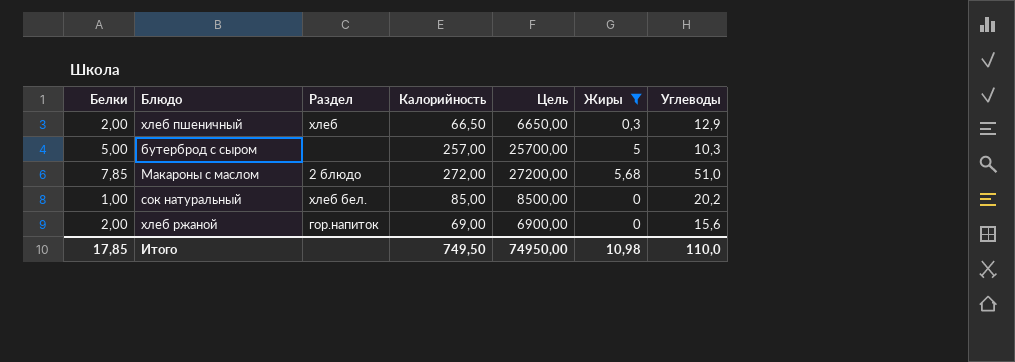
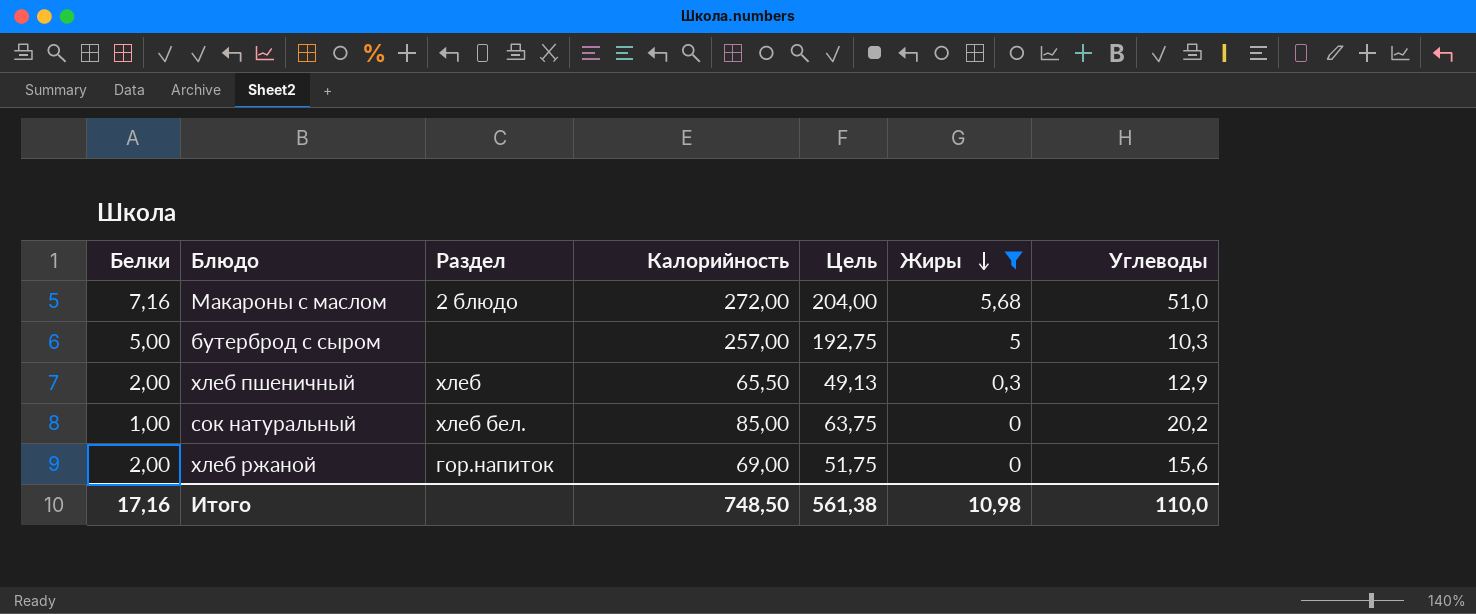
row order: none -> Жиры descending
column Цель | formula: [Калорийность] * 100 -> [Калорийность] * 0,75
Макароны с маслом | Белки: 7,85 -> 7,16
хлеб пшеничный | Калорийность: 66,50 -> 65,50
Итого | Белки: 17,85 -> 17,16
Итого | Калорийность: 749,50 -> 748,50
Итого | Цель: 74950,00 -> 561,38

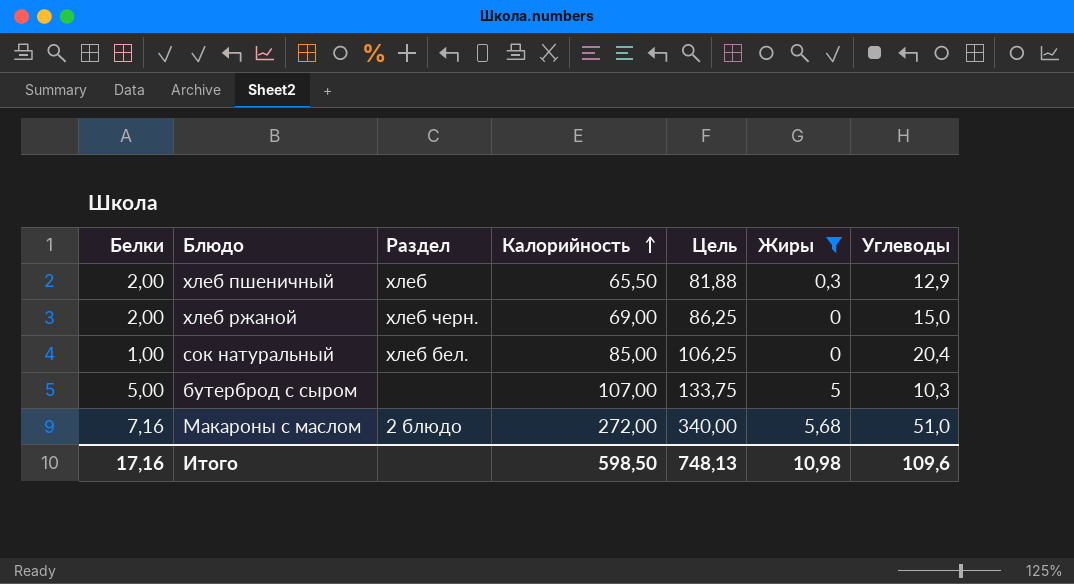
row order: Жиры descending -> Калорийность ascending
column Цель | formula: [Калорийность] * 0,75 -> [Калорийность] * 1,25
хлеб ржаной | Раздел: гор.напиток -> хлеб черн.
хлеб ржаной | Углеводы: 15,6 -> 15,0
сок натуральный | Углеводы: 20,2 -> 20,4
бутерброд с сыром | Калорийность: 257,00 -> 107,00
Итого | Калорийность: 748,50 -> 598,50
Итого | Цель: 561,38 -> 748,13
Итого | Углеводы: 110,0 -> 109,6

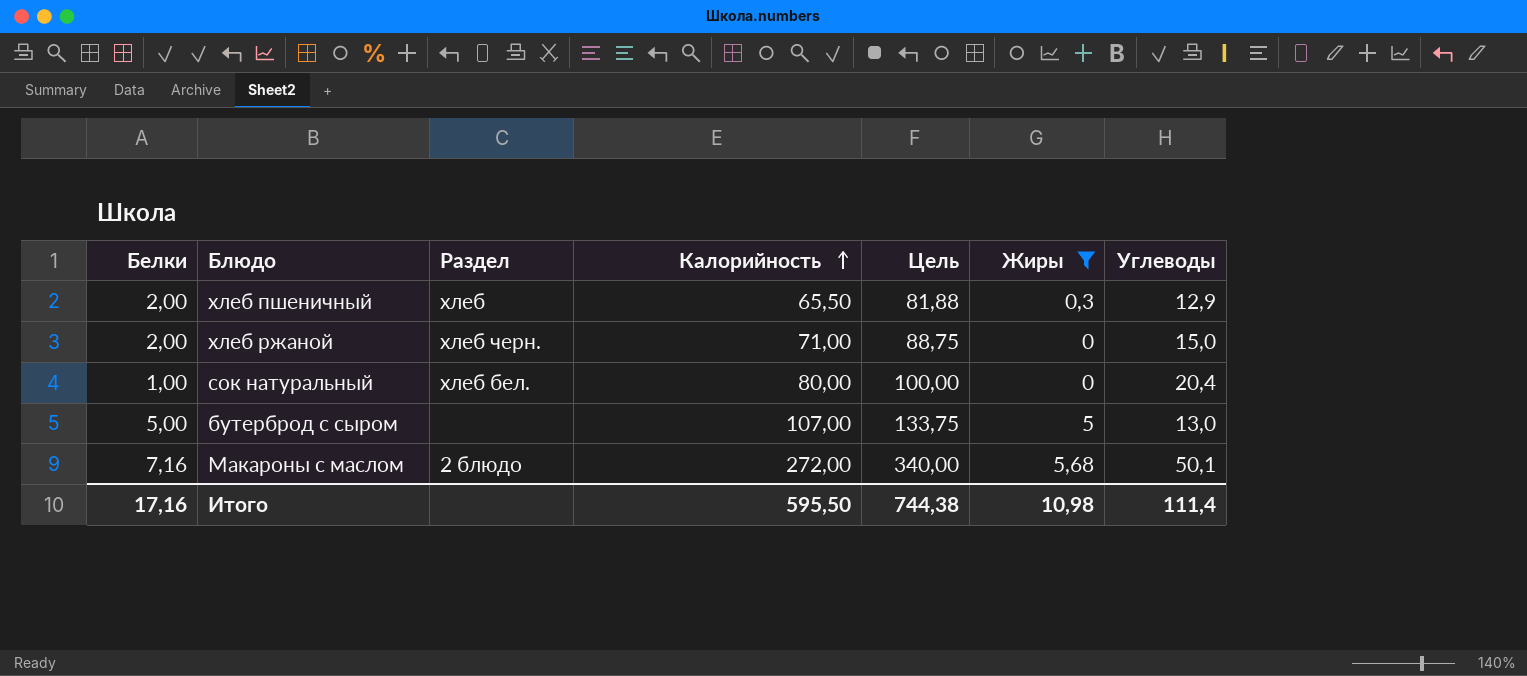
хлеб ржаной | Калорийность: 69,00 -> 71,00
хлеб ржаной | Цель: 86,25 -> 88,75
сок натуральный | Калорийность: 85,00 -> 80,00
сок натуральный | Цель: 106,25 -> 100,00
бутерброд с сыром | Углеводы: 10,3 -> 13,0
Макароны с маслом | Углеводы: 51,0 -> 50,1
Итого | Калорийность: 598,50 -> 595,50
Итого | Цель: 748,13 -> 744,38
Итого | Углеводы: 109,6 -> 111,4

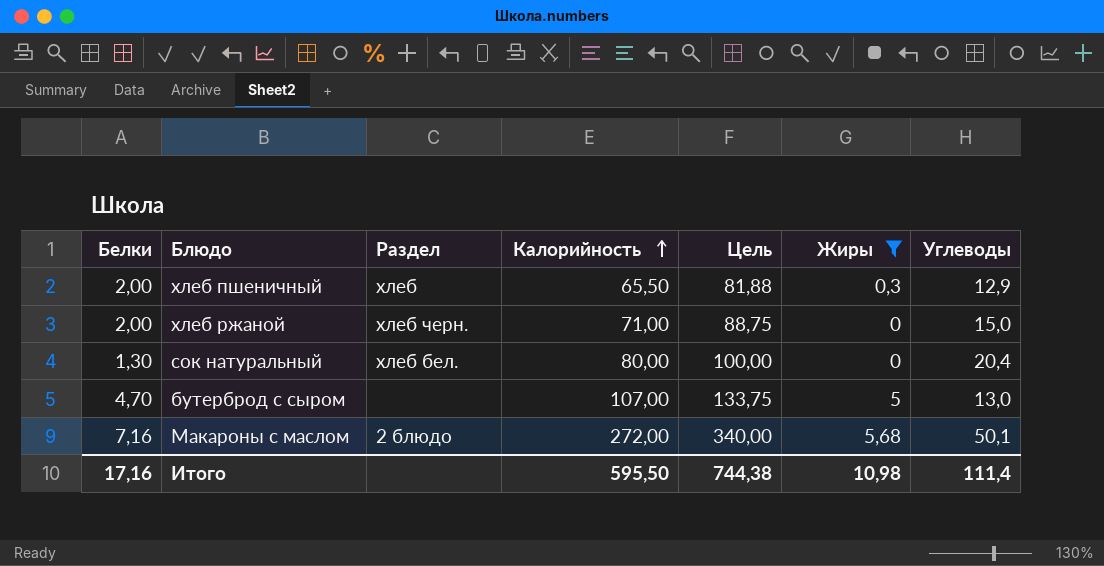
сок натуральный | Белки: 1,00 -> 1,30
бутерброд с сыром | Белки: 5,00 -> 4,70

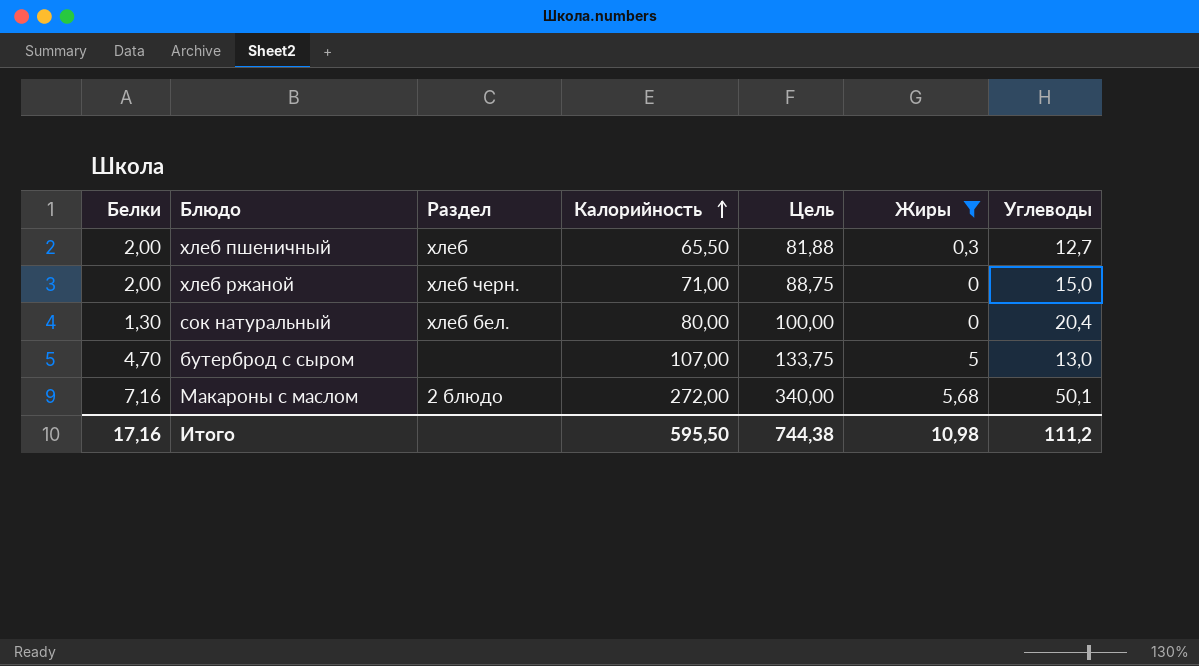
хлеб пшеничный | Углеводы: 12,9 -> 12,7
Итого | Углеводы: 111,4 -> 111,2

